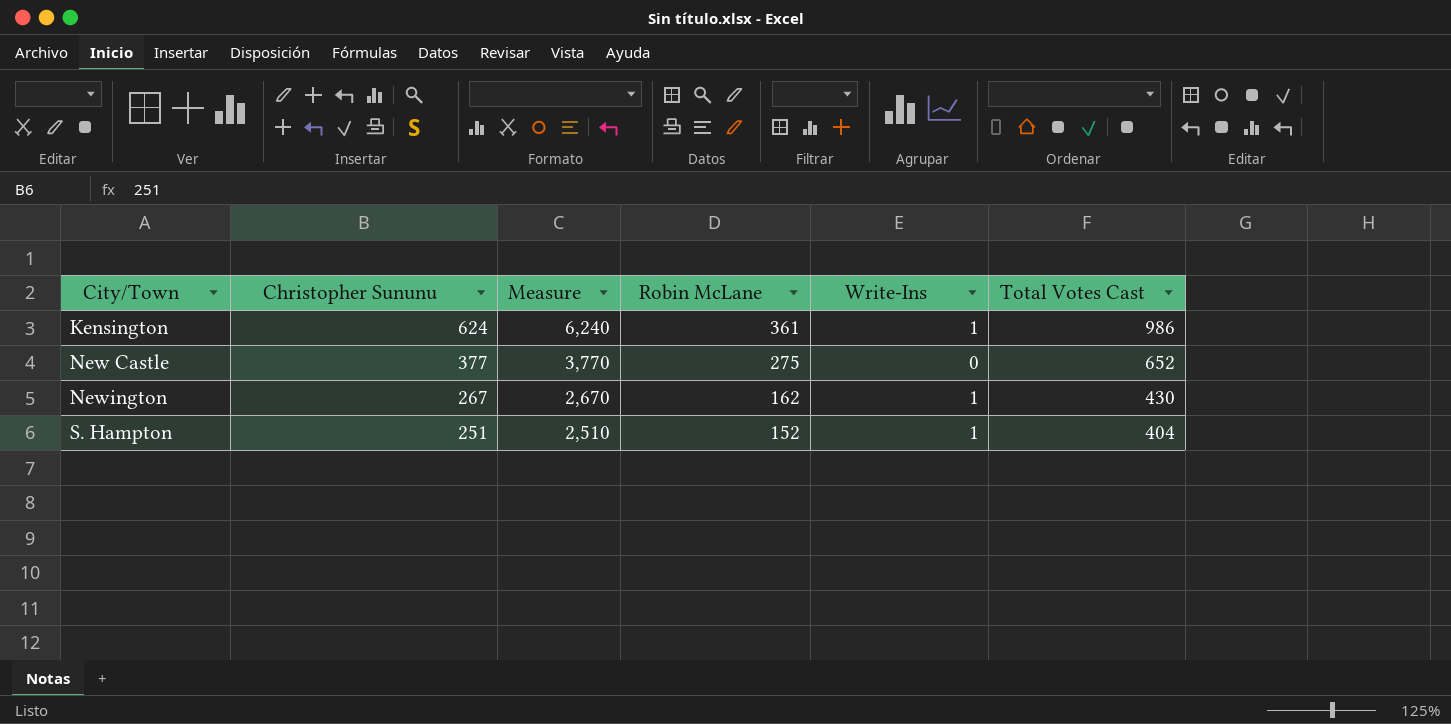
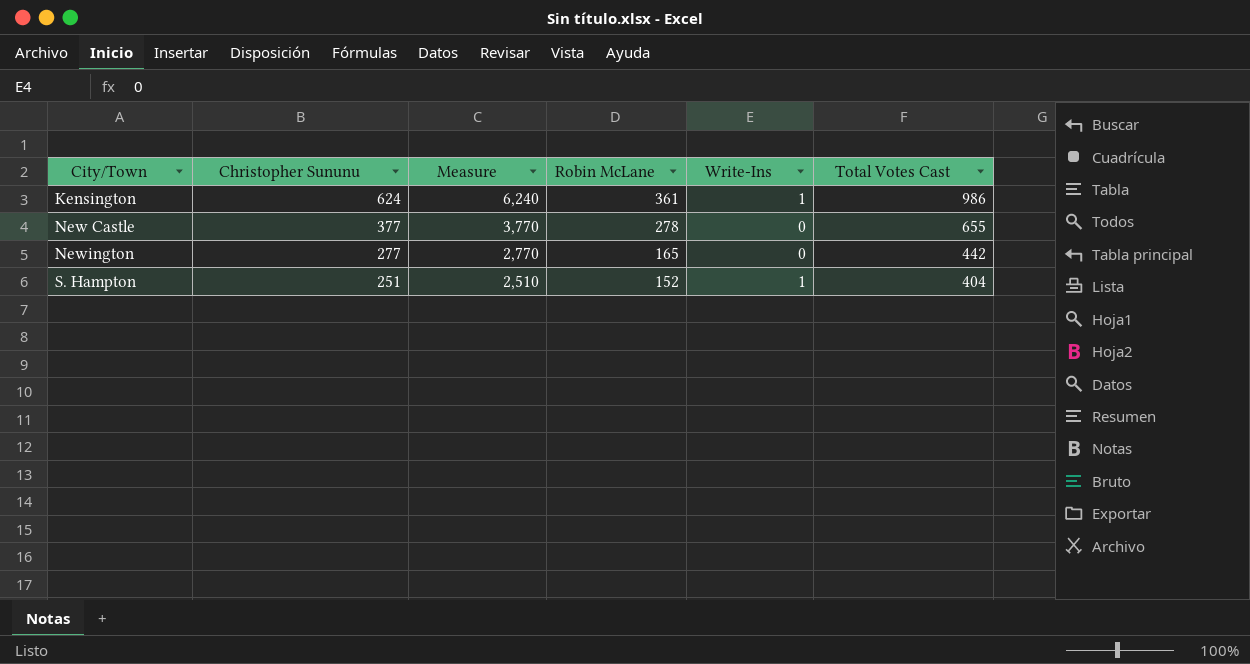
New Castle | Robin McLane: 275 -> 278
New Castle | Total Votes Cast: 652 -> 655
Newington | Christopher Sununu: 267 -> 277
Newington | Measure: 2,670 -> 2,770
Newington | Robin McLane: 162 -> 165
Newington | Write-Ins: 1 -> 0
Newington | Total Votes Cast: 430 -> 442

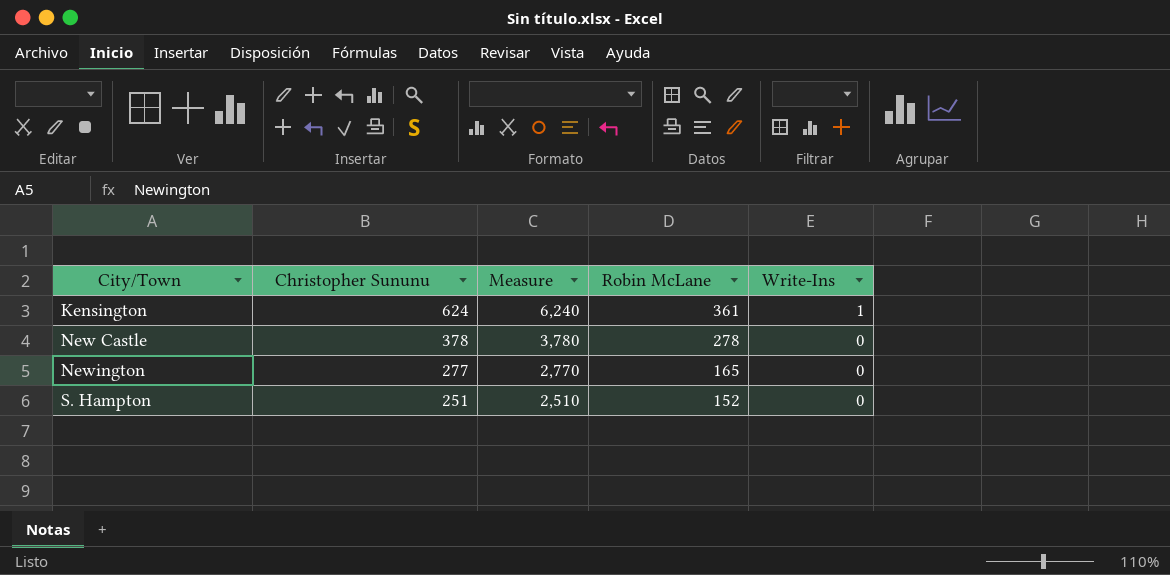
column Total Votes Cast | formula: [Christopher Sununu] + [Robin McLane] + [Write-Ins] -> none
New Castle | Christopher Sununu: 377 -> 378
New Castle | Measure: 3,770 -> 3,780
S. Hampton | Write-Ins: 1 -> 0

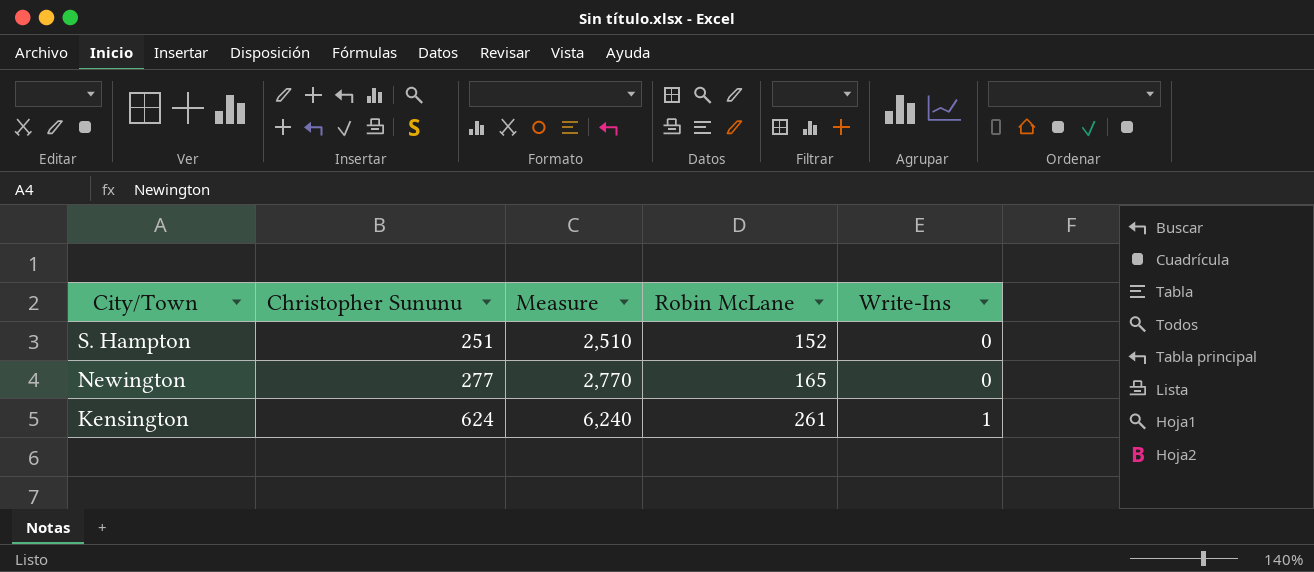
row order: City/Town ascending -> City/Town descending
row New Castle: 378 | 3,780 | 278 | 0 -> none
Kensington | Robin McLane: 361 -> 261

